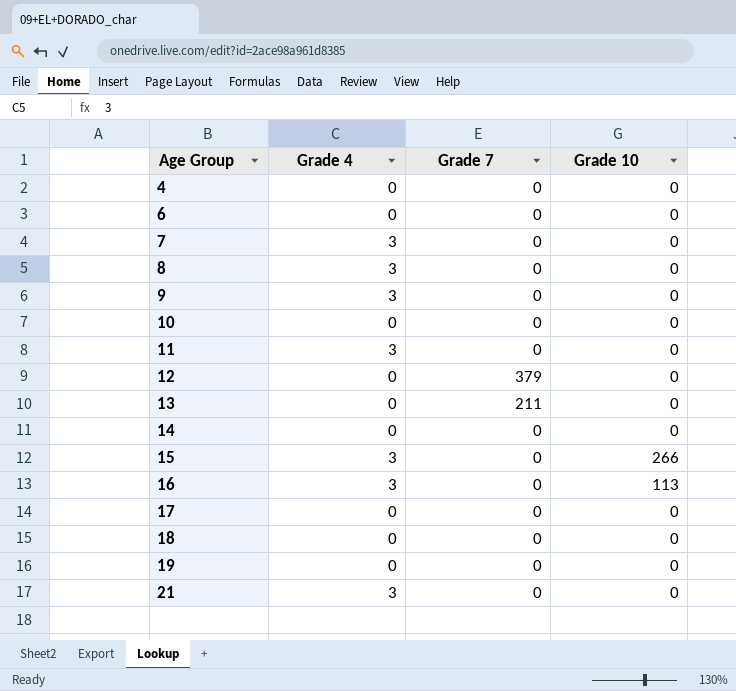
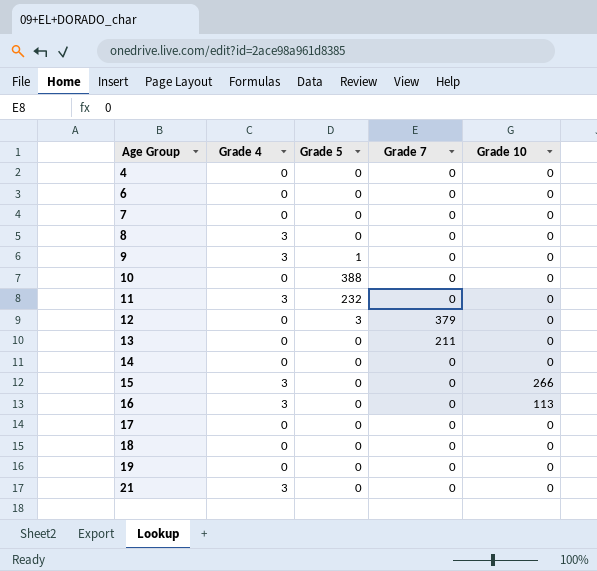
column Grade 5 | position: none -> 3
7 | Grade 4: 3 -> 0

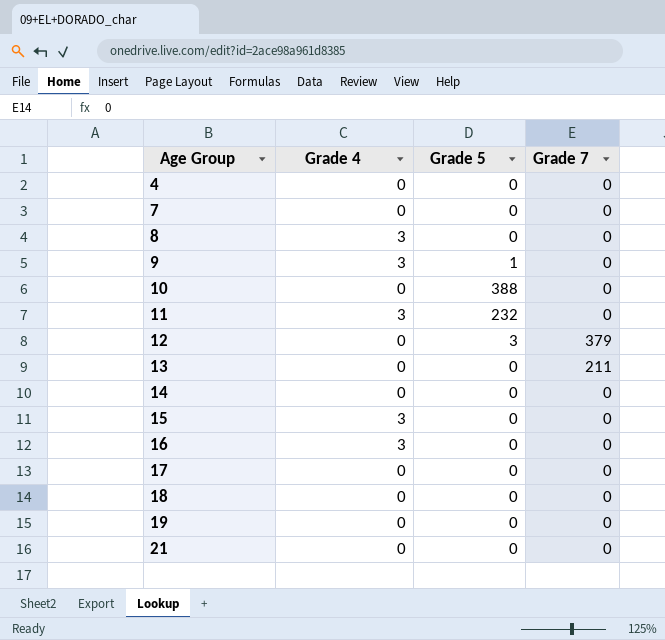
column Grade 10 | position: 5 -> none
row 6: 0 | 0 | 0 | 0 -> none
21 | Grade 4: 3 -> 0

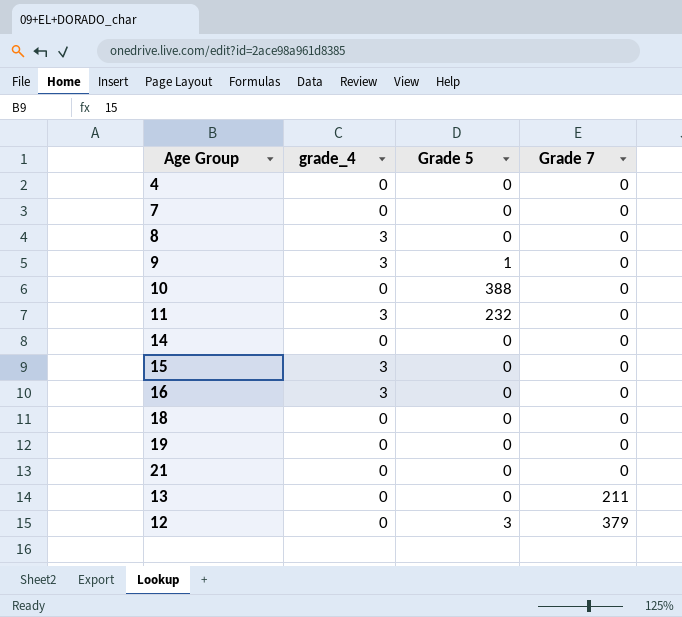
row order: Age Group ascending -> Grade 7 ascending
column name: Grade 4 -> grade_4
row 17: 0 | 0 | 0 -> none

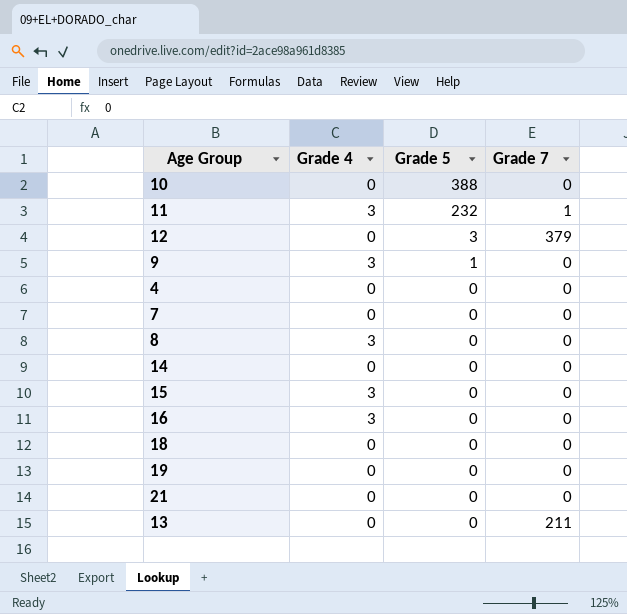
row order: Grade 7 ascending -> Grade 5 descending
column name: grade_4 -> Grade 4
11 | Grade 7: 0 -> 1

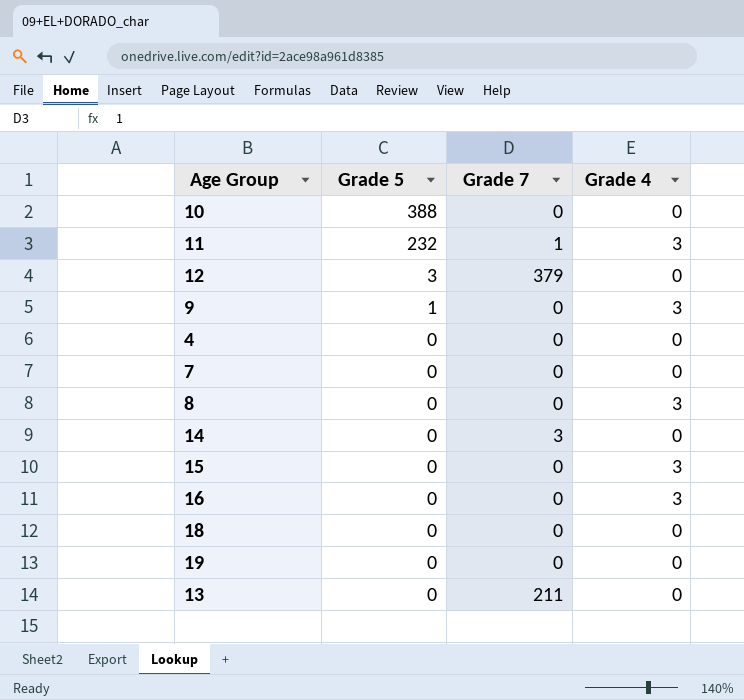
column Grade 4 | position: 2 -> 4
row 21: 0 | 0 | 0 -> none
14 | Grade 7: 0 -> 3

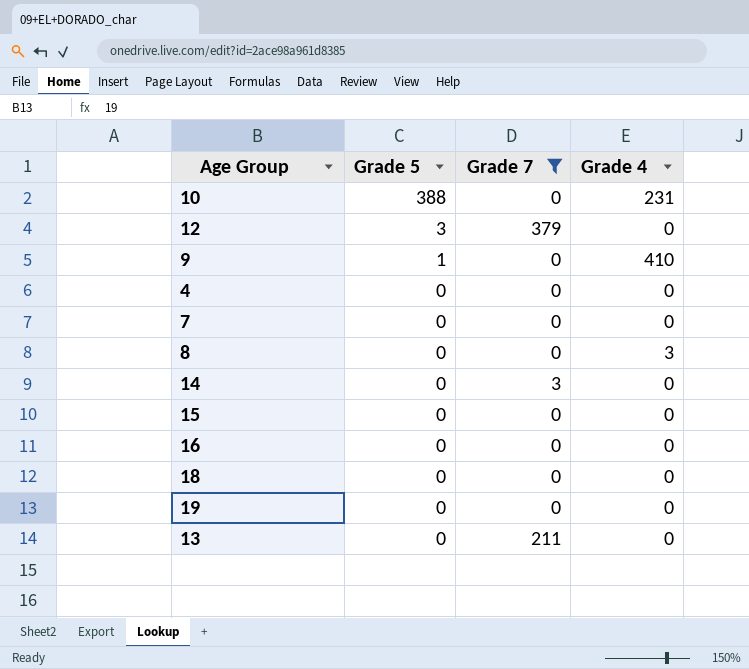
filter: none -> Grade 7 != 1
10 | Grade 4: 0 -> 231
9 | Grade 4: 3 -> 410
15 | Grade 4: 3 -> 0
16 | Grade 4: 3 -> 0

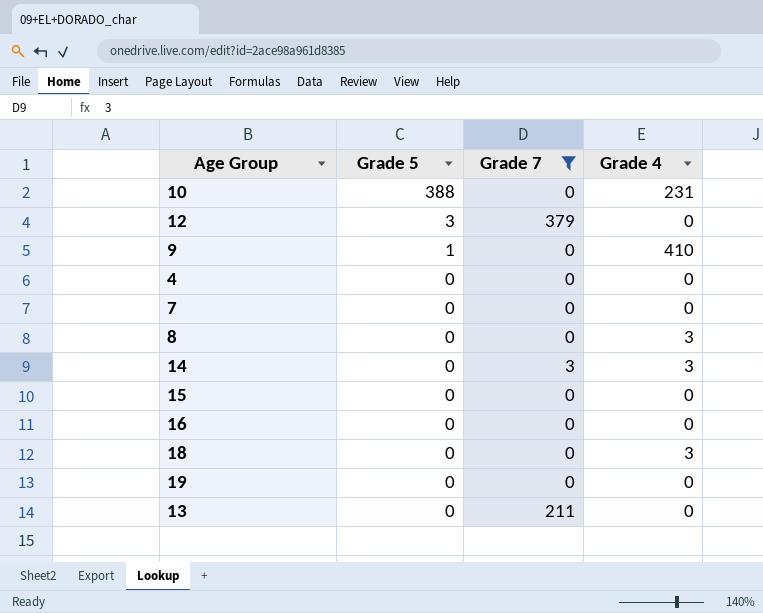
14 | Grade 4: 0 -> 3
18 | Grade 4: 0 -> 3

